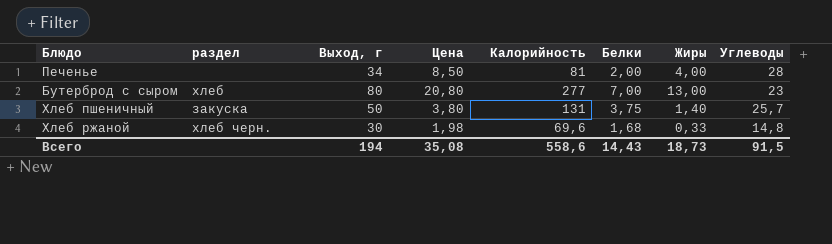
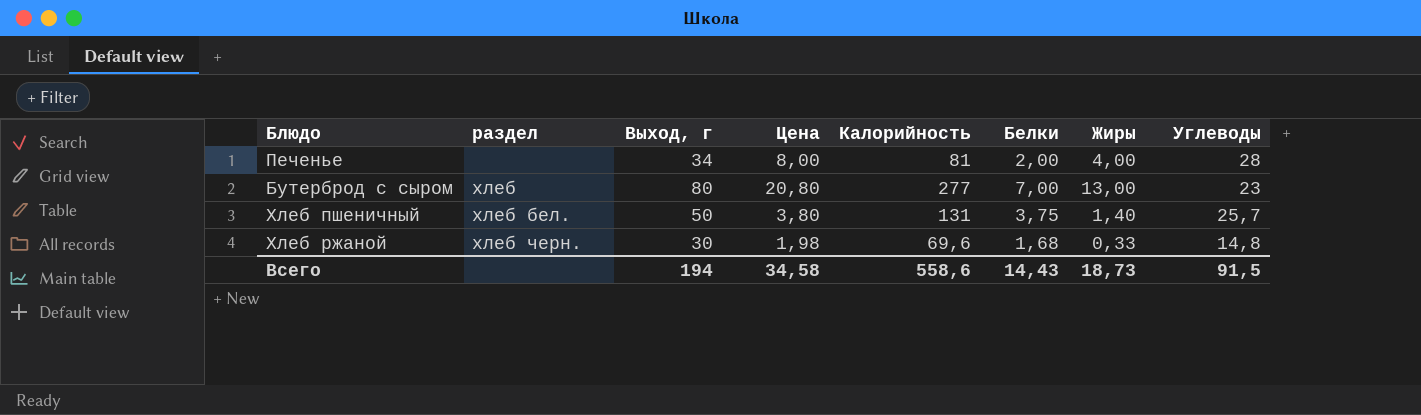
Печенье | Цена: 8,50 -> 8,00
Хлеб пшеничный | раздел: закуска -> хлеб бел.
Всего | Цена: 35,08 -> 34,58

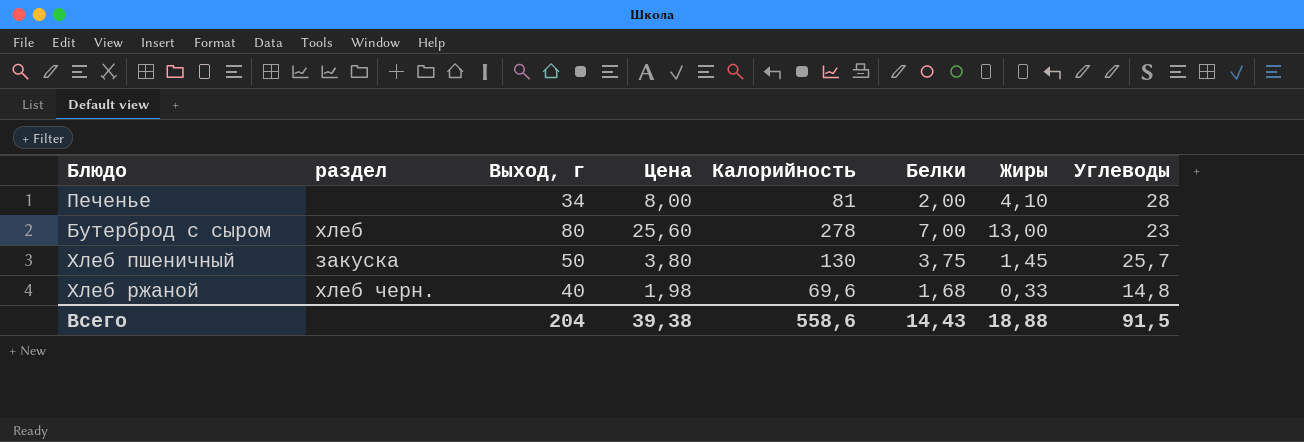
Печенье | Жиры: 4,00 -> 4,10
Бутерброд с сыром | Цена: 20,80 -> 25,60
Бутерброд с сыром | Калорийность: 277 -> 278
Хлеб пшеничный | раздел: хлеб бел. -> закуска
Хлеб пшеничный | Калорийность: 131 -> 130
Хлеб пшеничный | Жиры: 1,40 -> 1,45
Хлеб ржаной | Выход, г: 30 -> 40
Всего | Выход, г: 194 -> 204
Всего | Цена: 34,58 -> 39,38
Всего | Жиры: 18,73 -> 18,88

